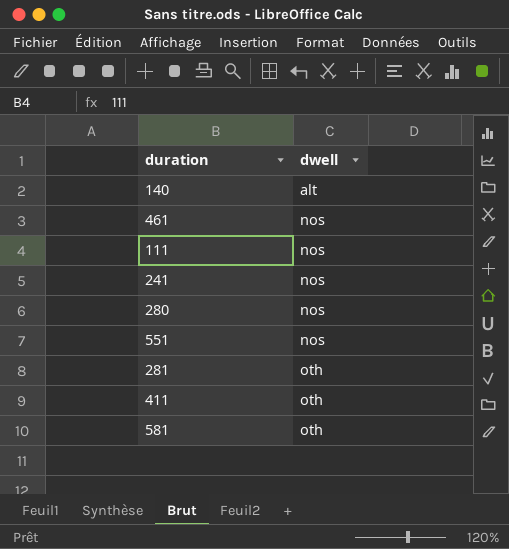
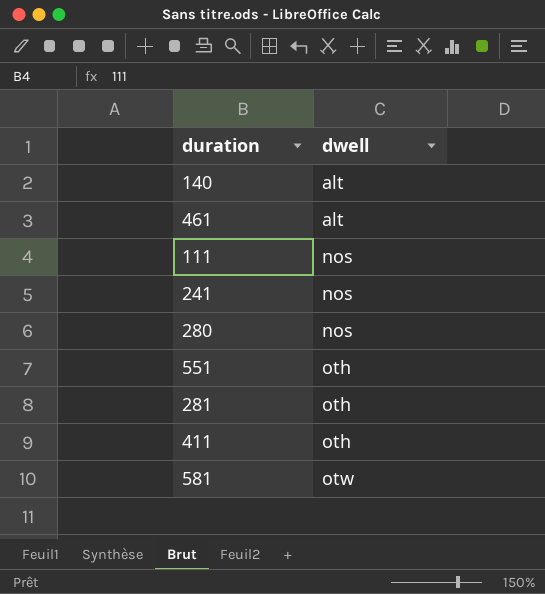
461 | dwell: nos -> alt
551 | dwell: nos -> oth
581 | dwell: oth -> otw

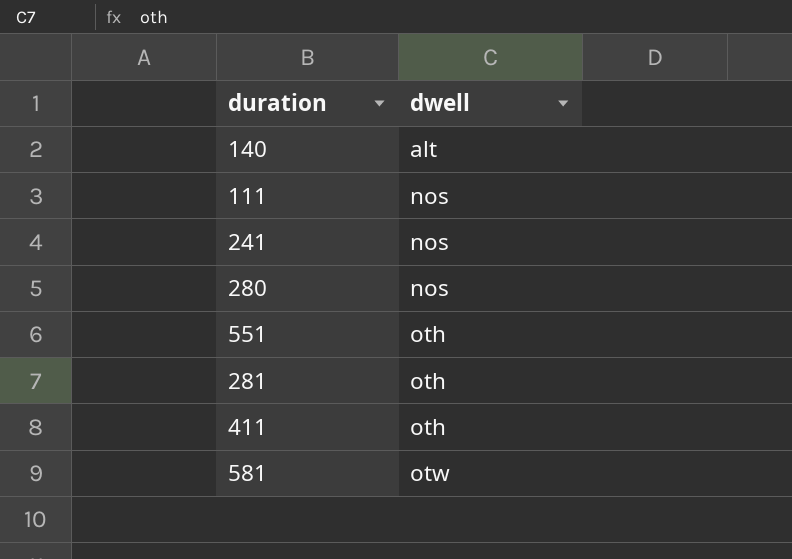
row 461: alt -> none

